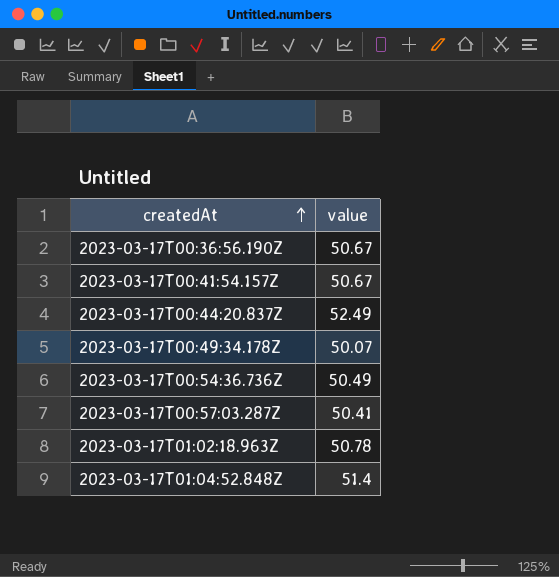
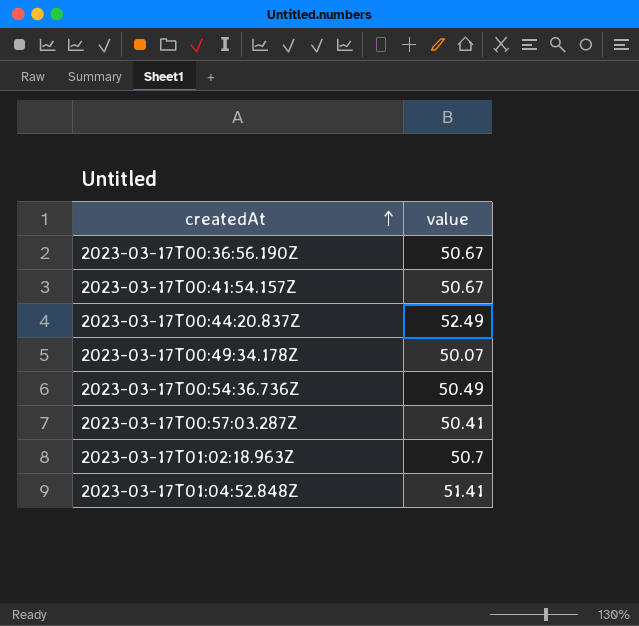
2023-03-17T01:02:18.963Z | value: 50.78 -> 50.7
2023-03-17T01:04:52.848Z | value: 51.4 -> 51.41

